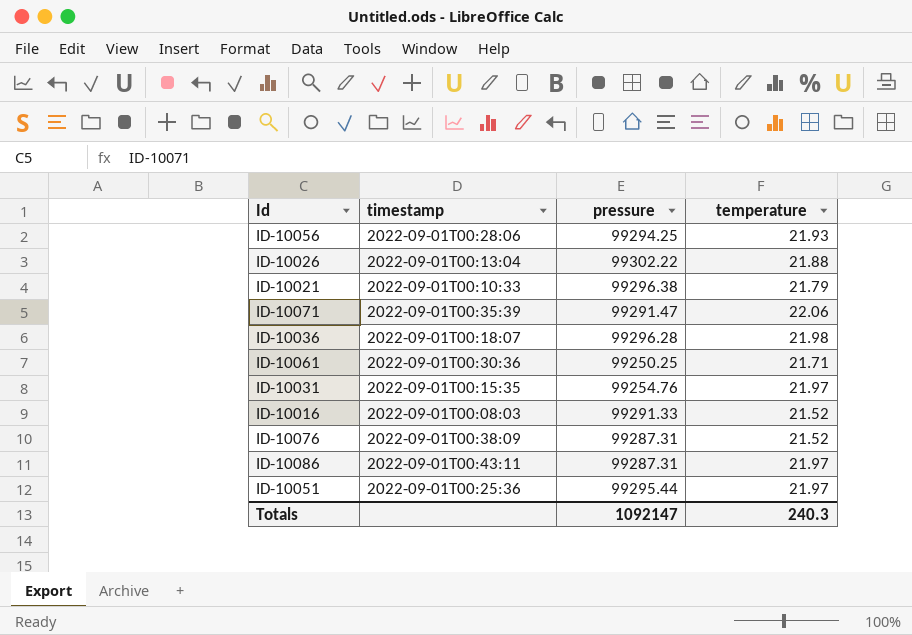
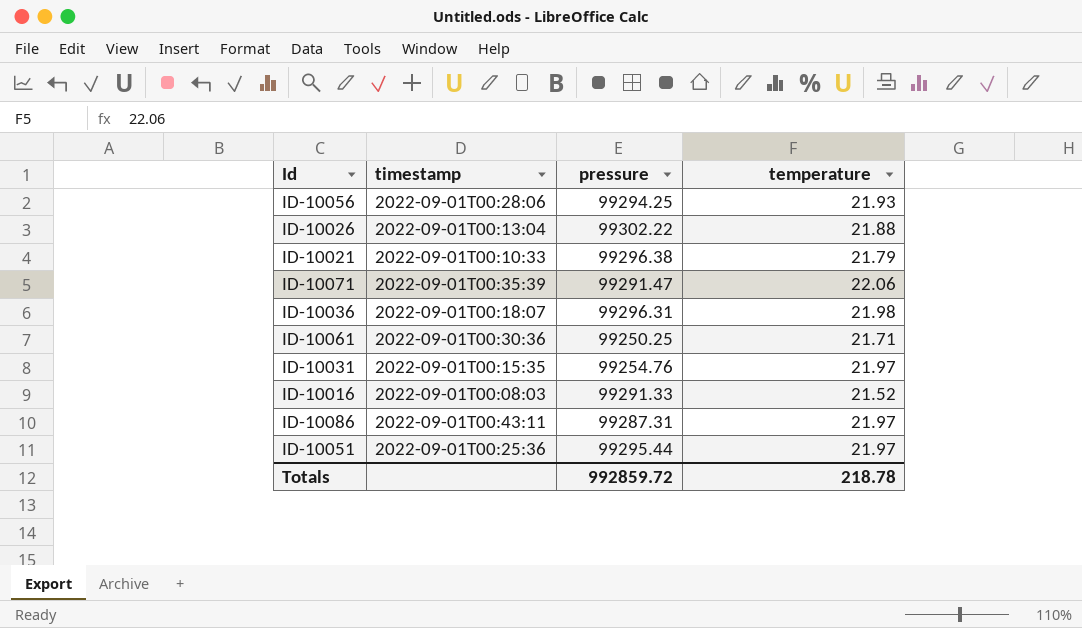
row ID-10076: 2022-09-01T00:38:09 | 99287.31 | 21.52 -> none
ID-10036 | pressure: 99296.28 -> 99296.31
Totals | pressure: 1092147 -> 992859.72
Totals | temperature: 240.3 -> 218.78

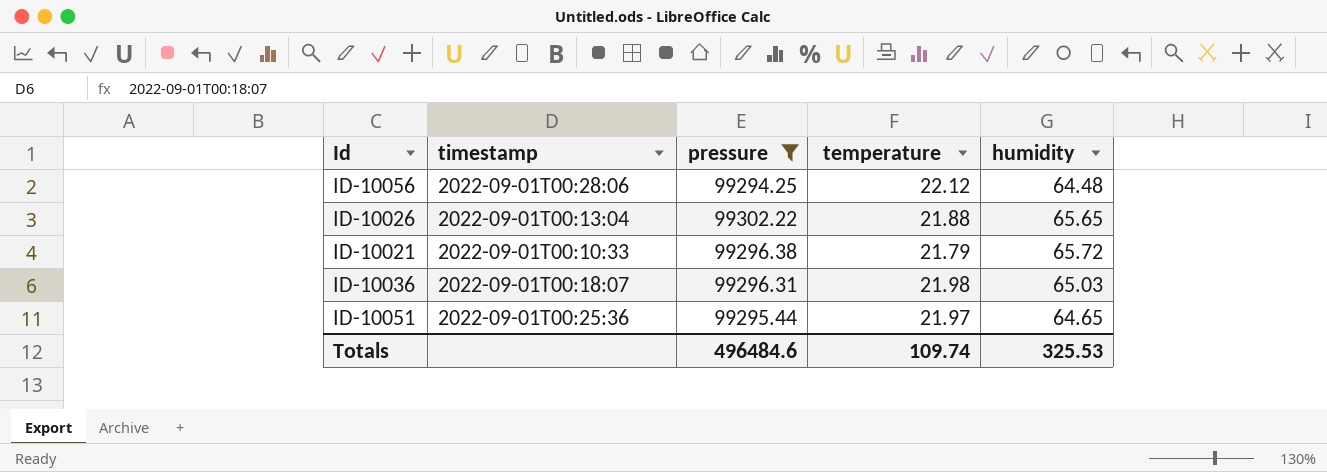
filter: none -> pressure >= 99294.25
column humidity | position: none -> 5
ID-10056 | temperature: 21.93 -> 22.12
Totals | pressure: 992859.72 -> 496484.6
Totals | temperature: 218.78 -> 109.74

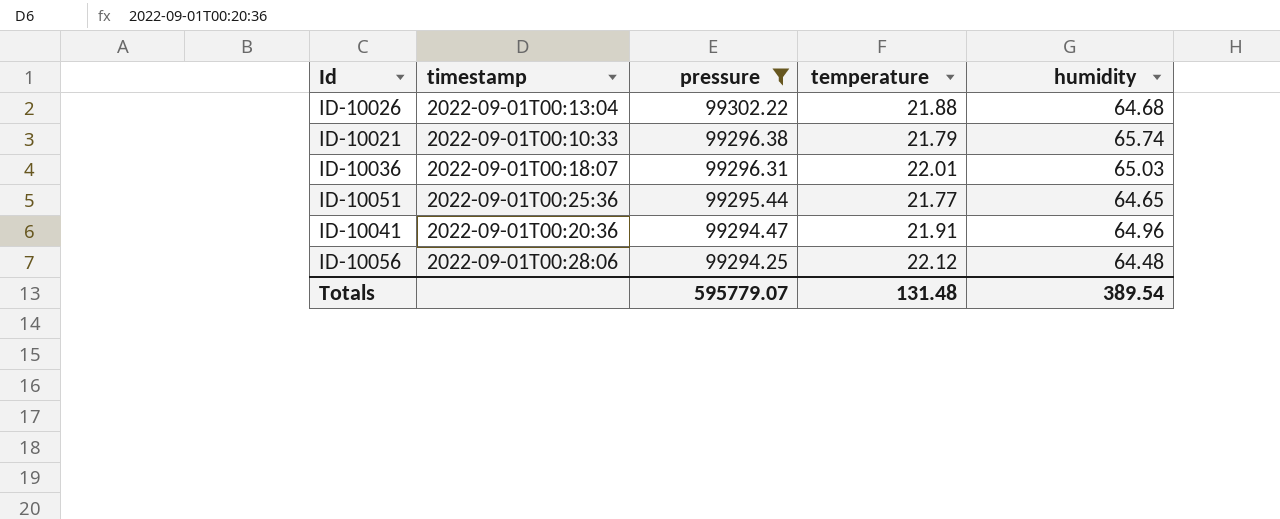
row order: none -> pressure descending
ID-10026 | humidity: 65.65 -> 64.68
ID-10021 | humidity: 65.72 -> 65.74
ID-10036 | temperature: 21.98 -> 22.01
ID-10051 | temperature: 21.97 -> 21.77
row ID-10041: none -> 2022-09-01T00:20:36 | 99294.47 | 21.91 | 64.96
Totals | pressure: 496484.6 -> 595779.07
Totals | temperature: 109.74 -> 131.48
Totals | humidity: 325.53 -> 389.54

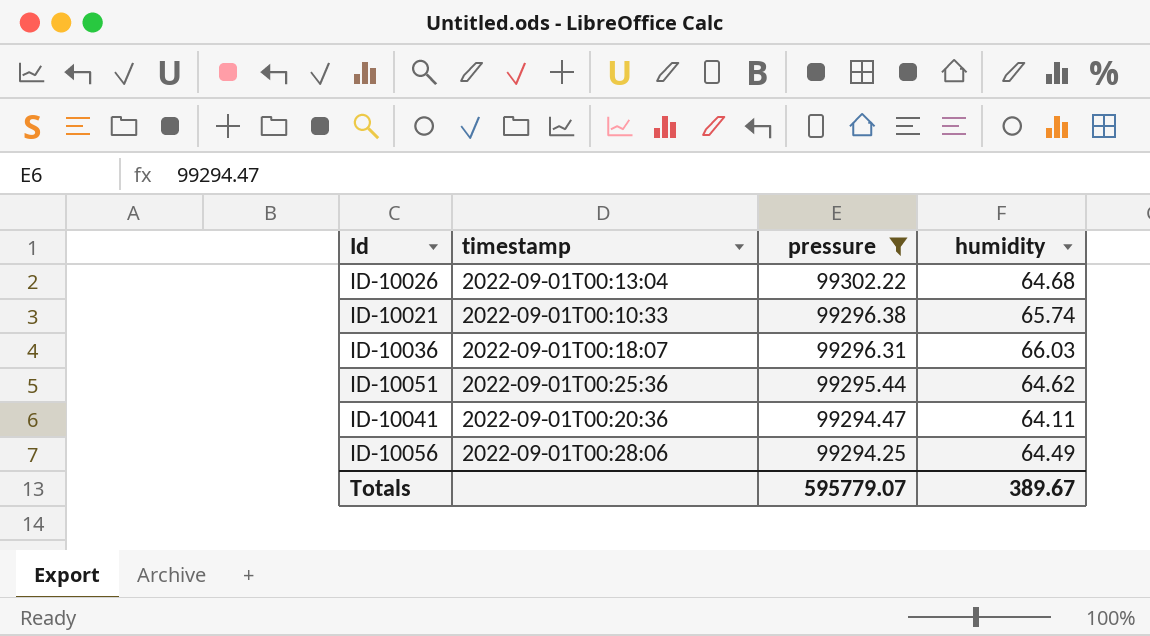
column temperature | position: 4 -> none
ID-10036 | humidity: 65.03 -> 66.03
ID-10051 | humidity: 64.65 -> 64.62
ID-10041 | humidity: 64.96 -> 64.11
ID-10056 | humidity: 64.48 -> 64.49
Totals | humidity: 389.54 -> 389.67

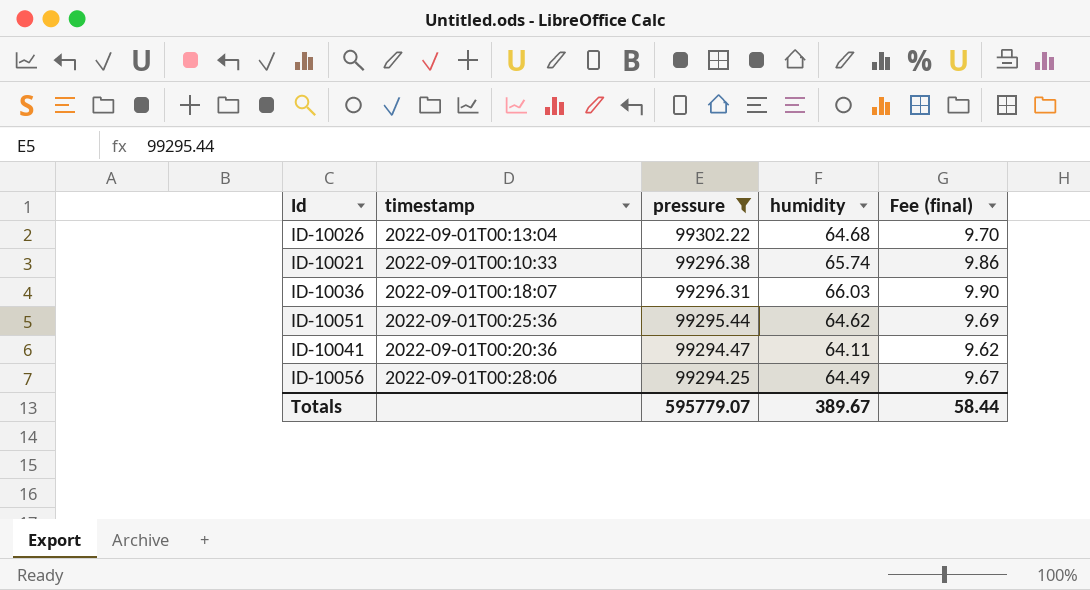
column Fee (final) | formula: none -> [humidity] * 0.15

